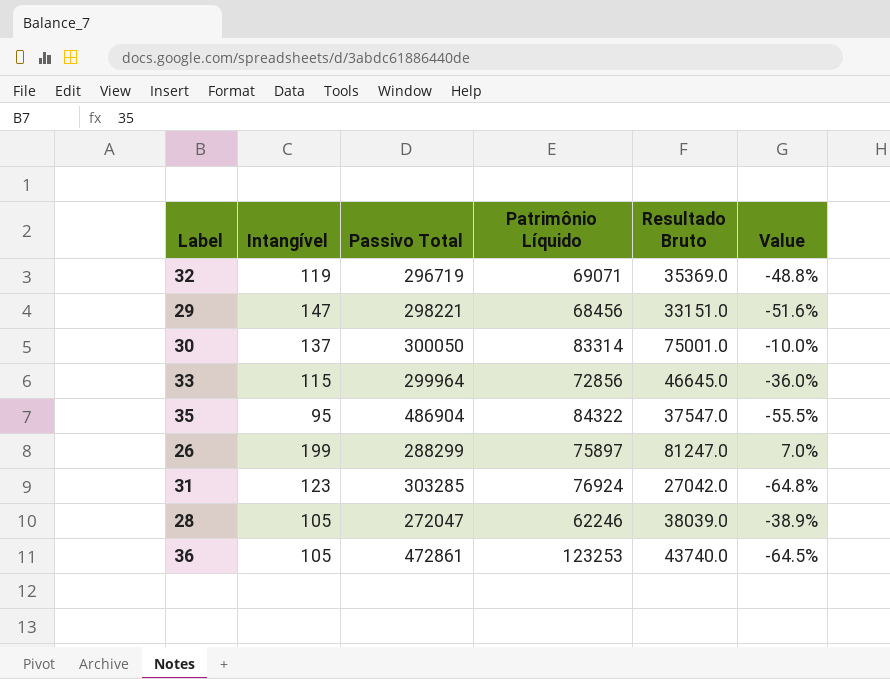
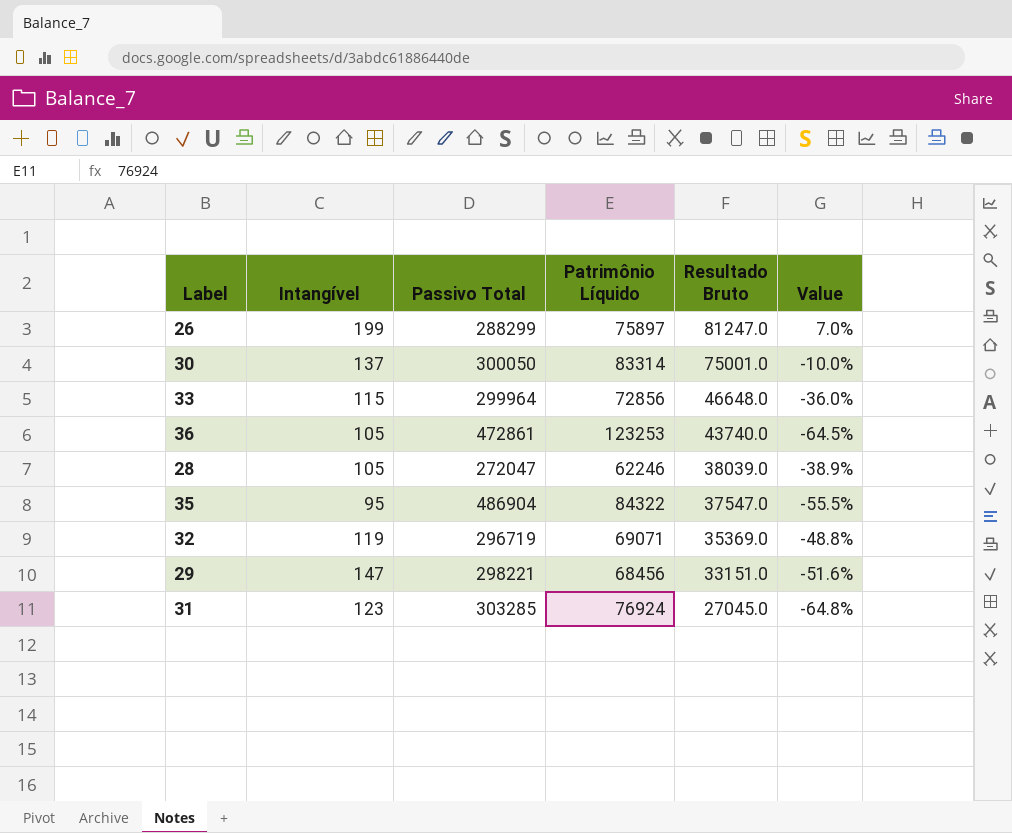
row order: none -> Resultado Bruto descending
33 | Resultado Bruto: 46645.0 -> 46648.0
31 | Resultado Bruto: 27042.0 -> 27045.0

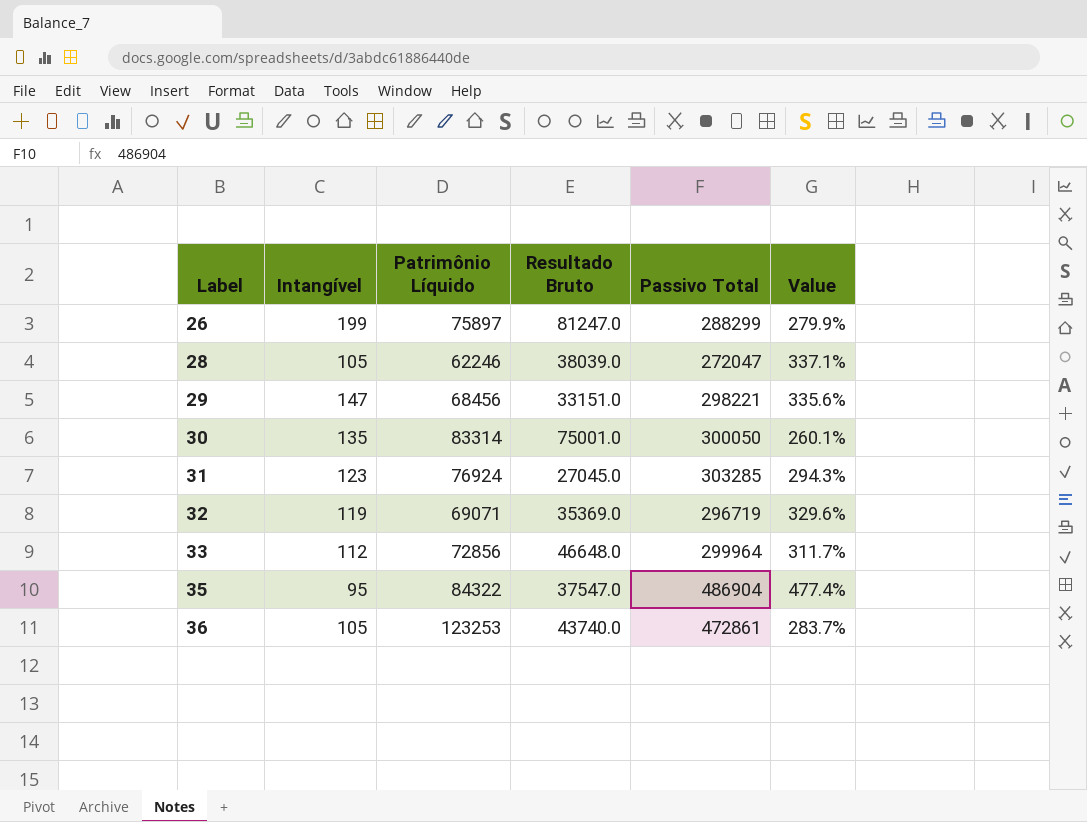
row order: Resultado Bruto descending -> Label ascending
column Passivo Total | position: 3 -> 5
column Value | formula: ([Resultado Bruto] - [Patrimônio Líquido]) / [Patrimônio Líquido] -> ([Passivo Total] - [Patrimônio Líquido]) / [Patrimônio Líquido]
30 | Intangível: 137 -> 135
33 | Intangível: 115 -> 112

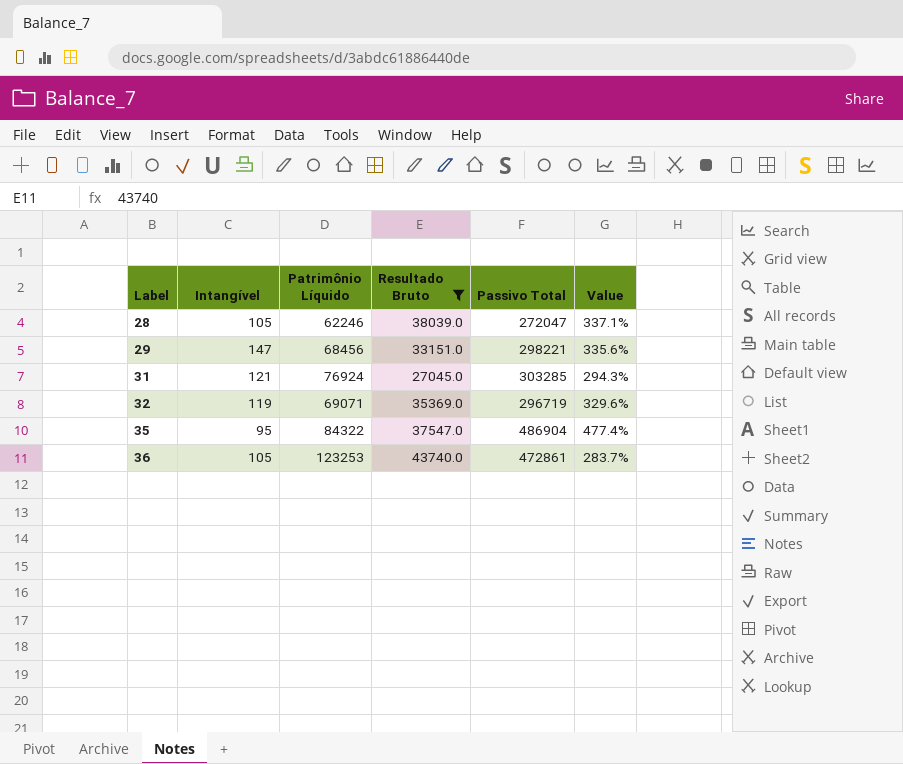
filter: none -> Resultado Bruto <= 43740.0
31 | Intangível: 123 -> 121

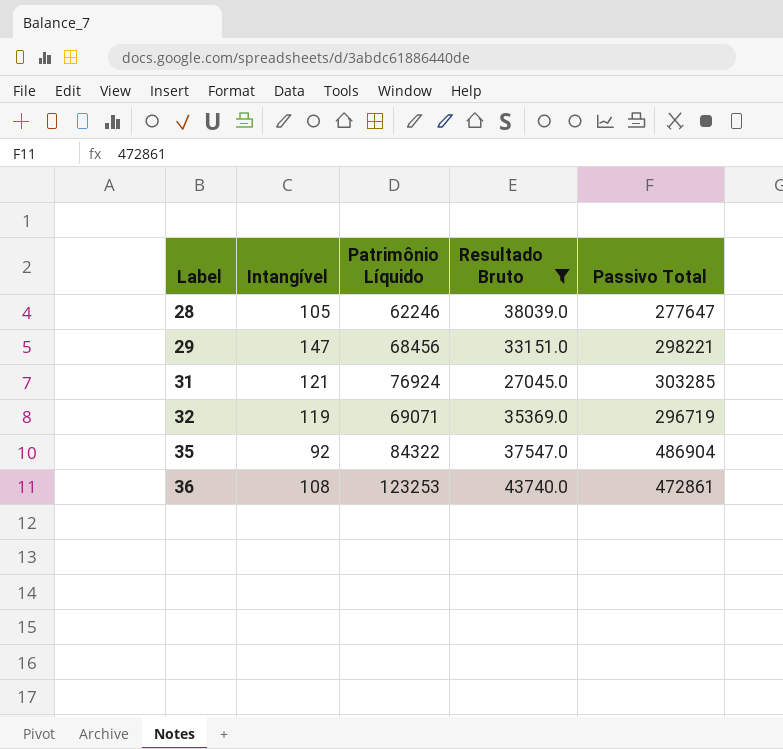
column Value | formula: ([Passivo Total] - [Patrimônio Líquido]) / [Patrimônio Líquido] -> none
28 | Passivo Total: 272047 -> 277647
35 | Intangível: 95 -> 92
36 | Intangível: 105 -> 108

